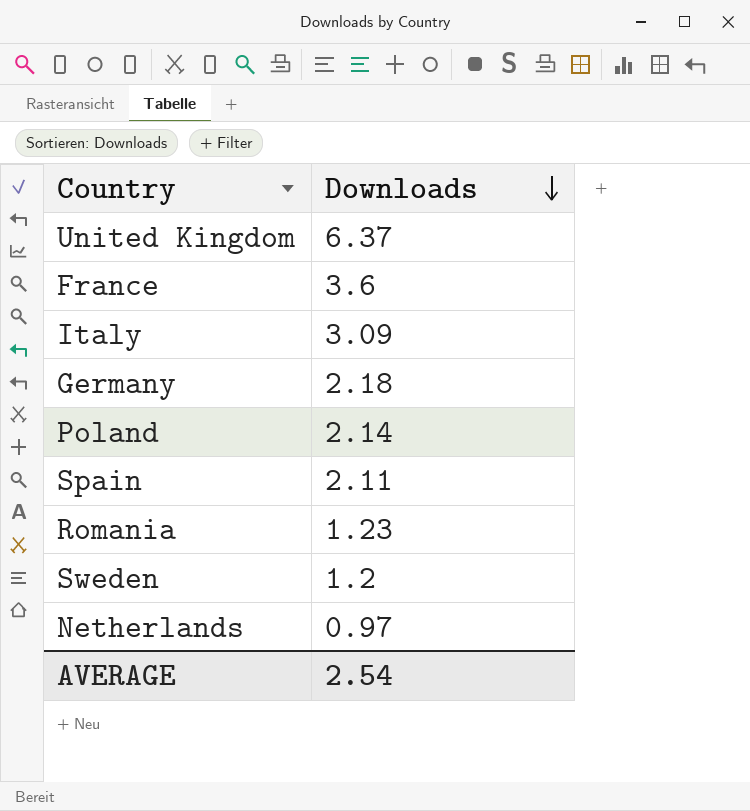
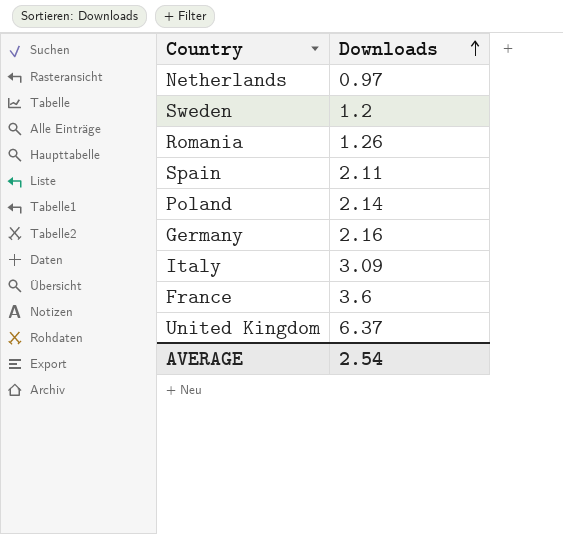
row order: Downloads descending -> Downloads ascending
Romania | Downloads: 1.23 -> 1.26
Germany | Downloads: 2.18 -> 2.16

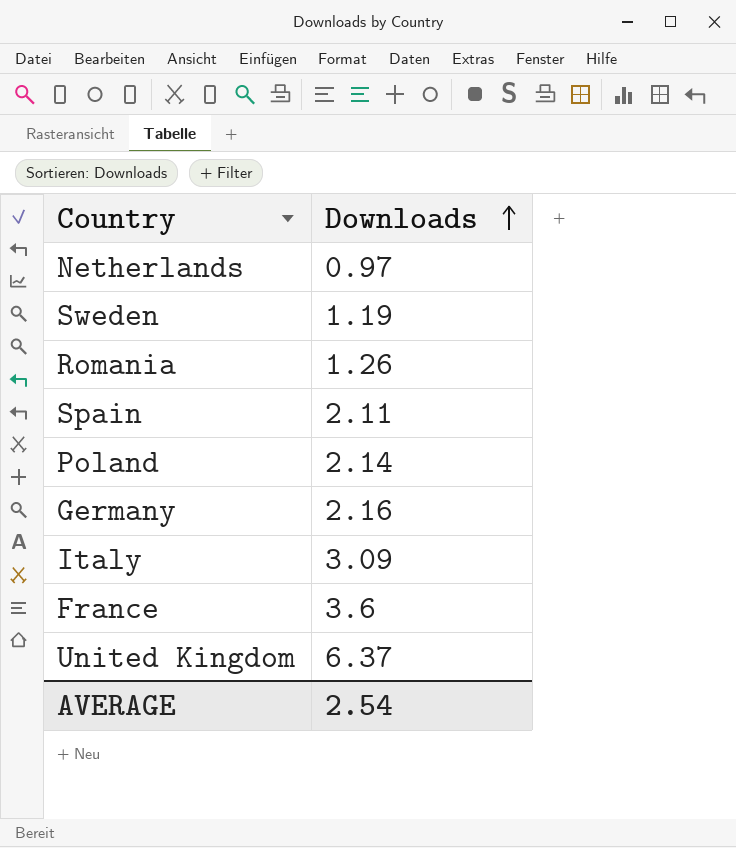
Sweden | Downloads: 1.2 -> 1.19

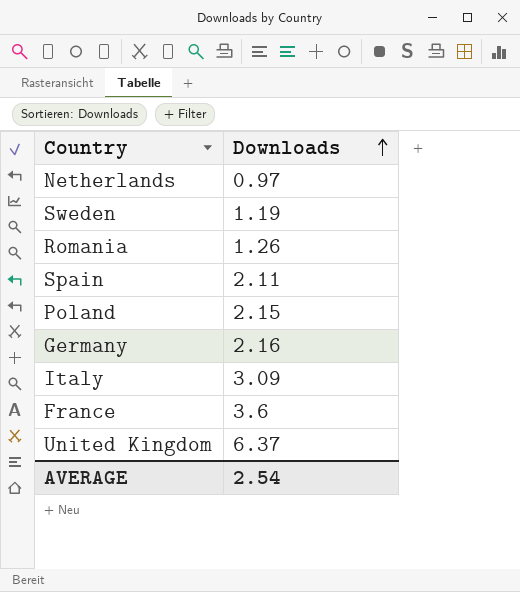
Poland | Downloads: 2.14 -> 2.15

